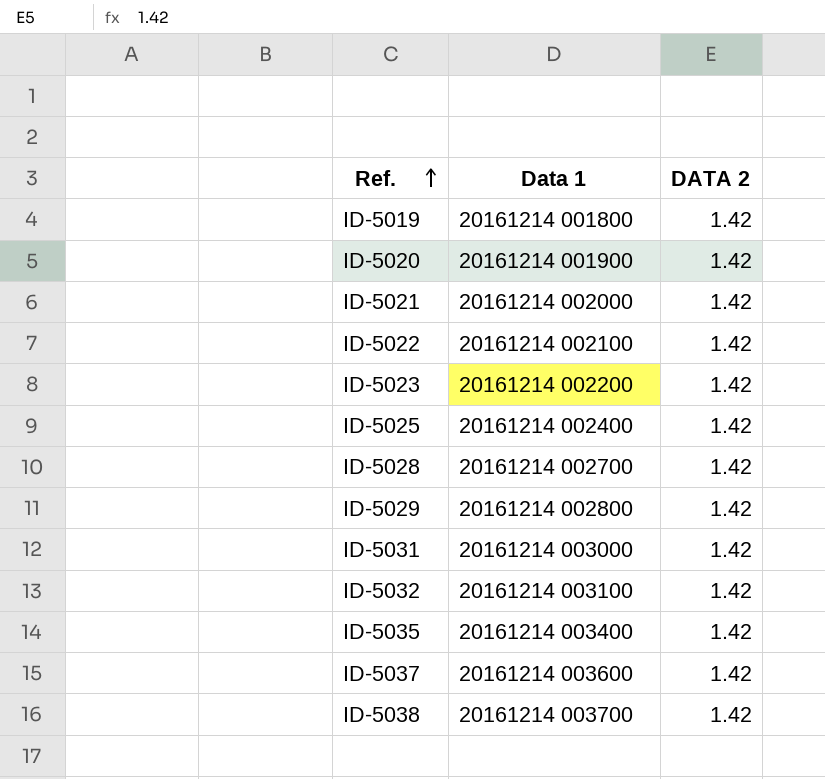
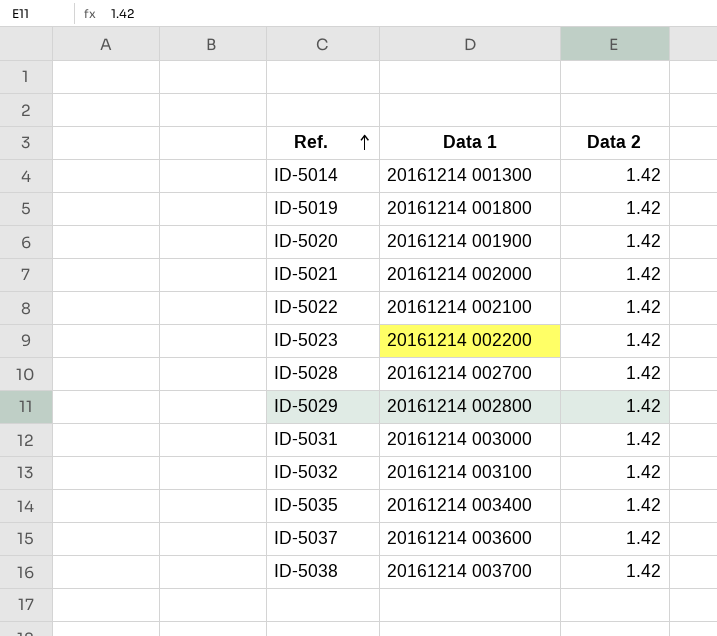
column name: DATA 2 -> Data 2
row ID-5025: 20161214 002400 | 1.42 -> none
row ID-5014: none -> 20161214 001300 | 1.42

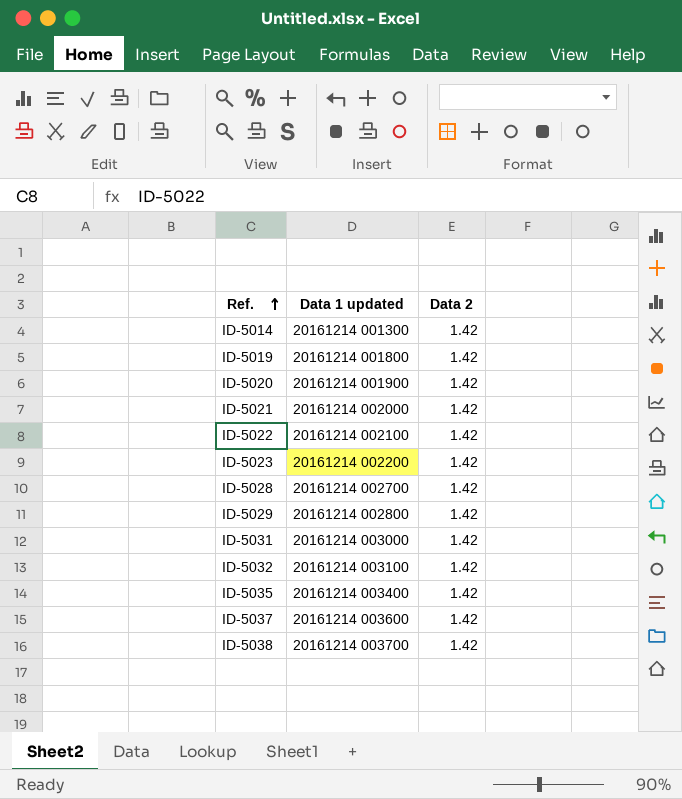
column name: Data 1 -> Data 1 updated

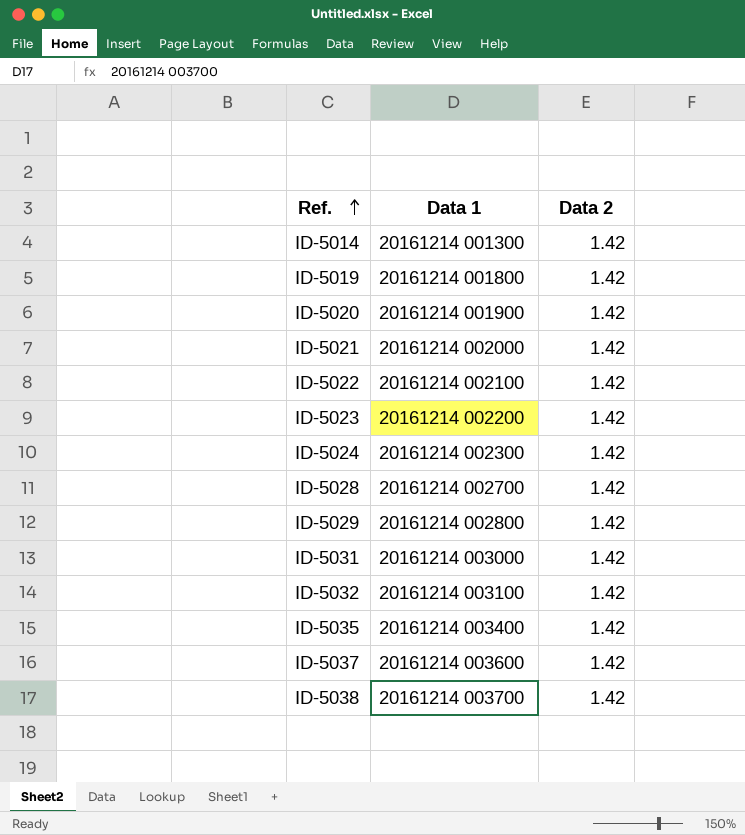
column name: Data 1 updated -> Data 1
row ID-5024: none -> 20161214 002300 | 1.42

